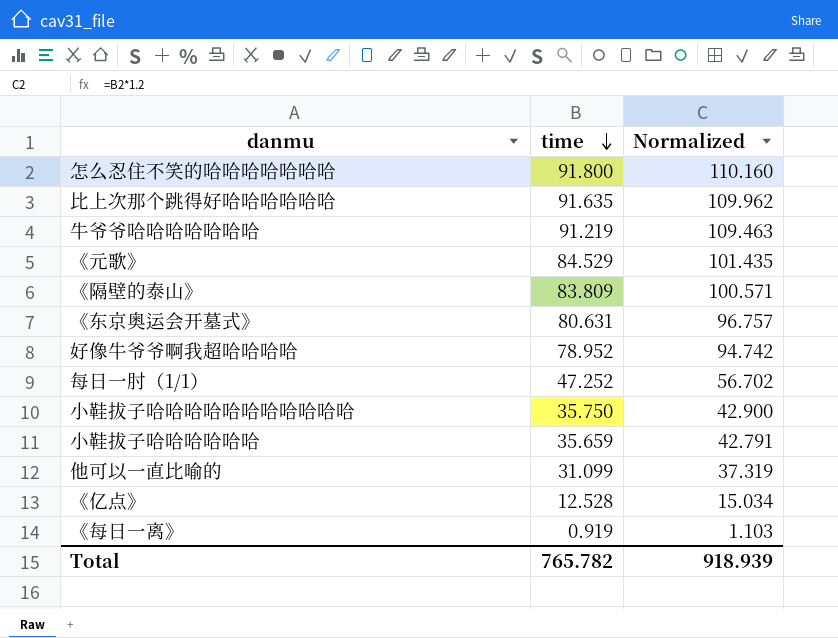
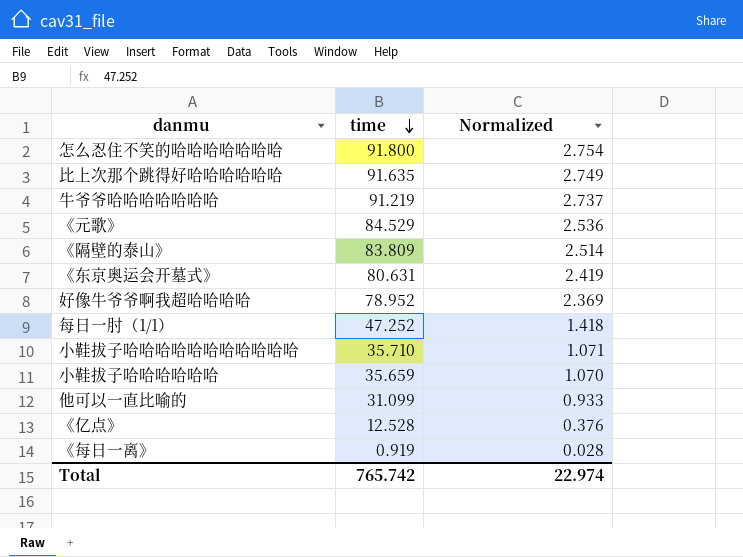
column Normalized | formula: [time] * 1.2 -> [time] * 0.03
小鞋拔子哈哈哈哈哈哈哈哈哈哈哈 | time: 35.750 -> 35.710
Total | time: 765.782 -> 765.742
Total | Normalized: 918.939 -> 22.974

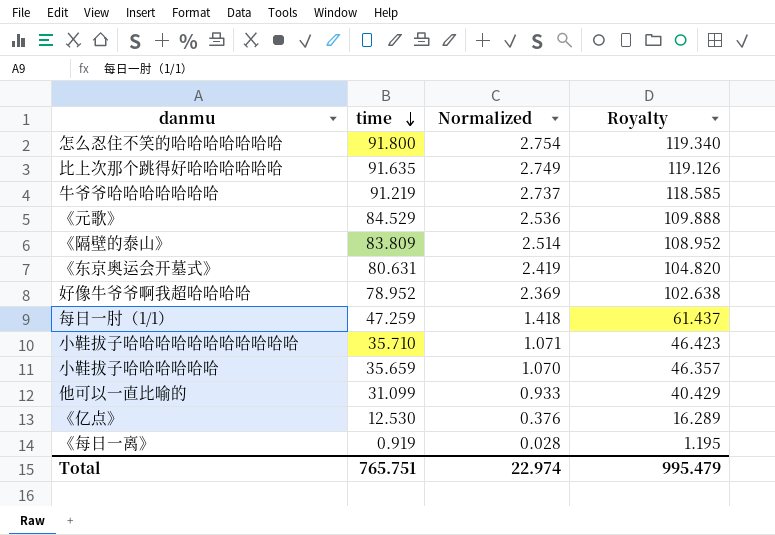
column Royalty | formula: none -> [time] * 1.3
每日一肘（1/1） | time: 47.252 -> 47.259
《亿点》 | time: 12.528 -> 12.530
Total | time: 765.742 -> 765.751

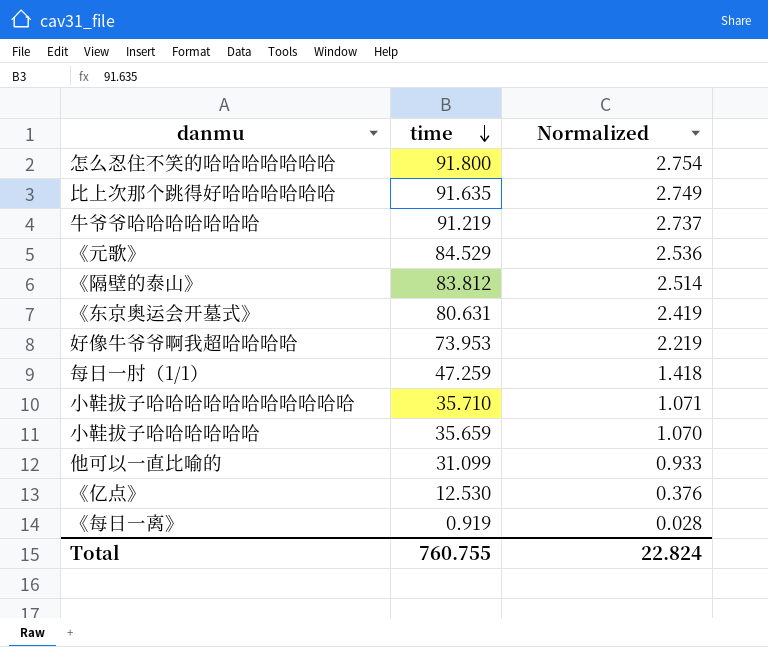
column Royalty | formula: [time] * 1.3 -> none
《隔壁的泰山》 | time: 83.809 -> 83.812
好像牛爷爷啊我超哈哈哈哈 | time: 78.952 -> 73.953
好像牛爷爷啊我超哈哈哈哈 | Normalized: 2.369 -> 2.219
Total | time: 765.751 -> 760.755
Total | Normalized: 22.974 -> 22.824

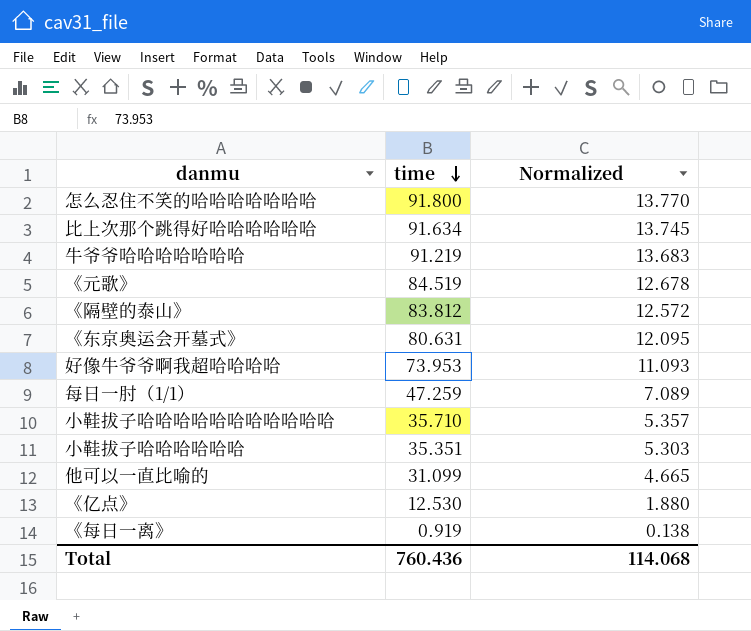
column Normalized | formula: [time] * 0.03 -> [time] * 0.15
比上次那个跳得好哈哈哈哈哈哈 | time: 91.635 -> 91.634
《元歌》 | time: 84.529 -> 84.519
小鞋拔子哈哈哈哈哈哈 | time: 35.659 -> 35.351
Total | time: 760.755 -> 760.436
Total | Normalized: 22.824 -> 114.068

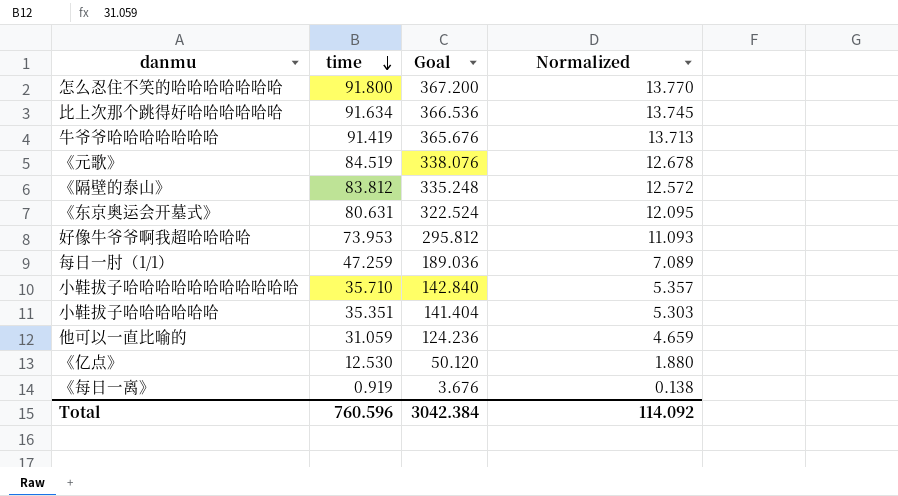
column Goal | formula: none -> [time] * 4
牛爷爷哈哈哈哈哈哈哈 | time: 91.219 -> 91.419
牛爷爷哈哈哈哈哈哈哈 | Normalized: 13.683 -> 13.713
他可以一直比喻的 | time: 31.099 -> 31.059
他可以一直比喻的 | Normalized: 4.665 -> 4.659
Total | time: 760.436 -> 760.596
Total | Normalized: 114.068 -> 114.092

